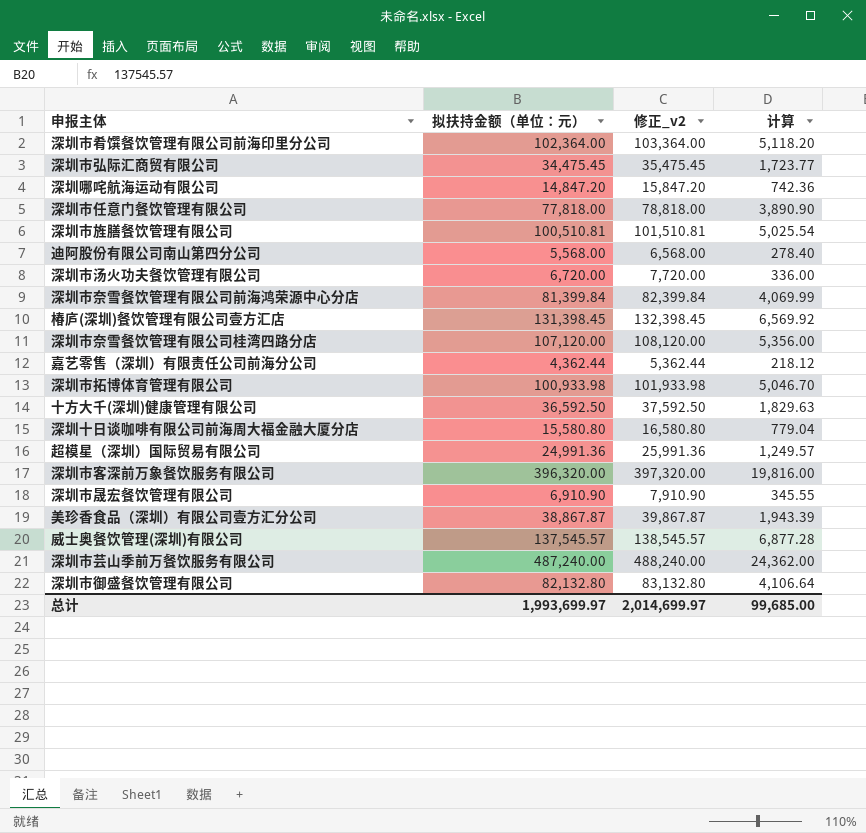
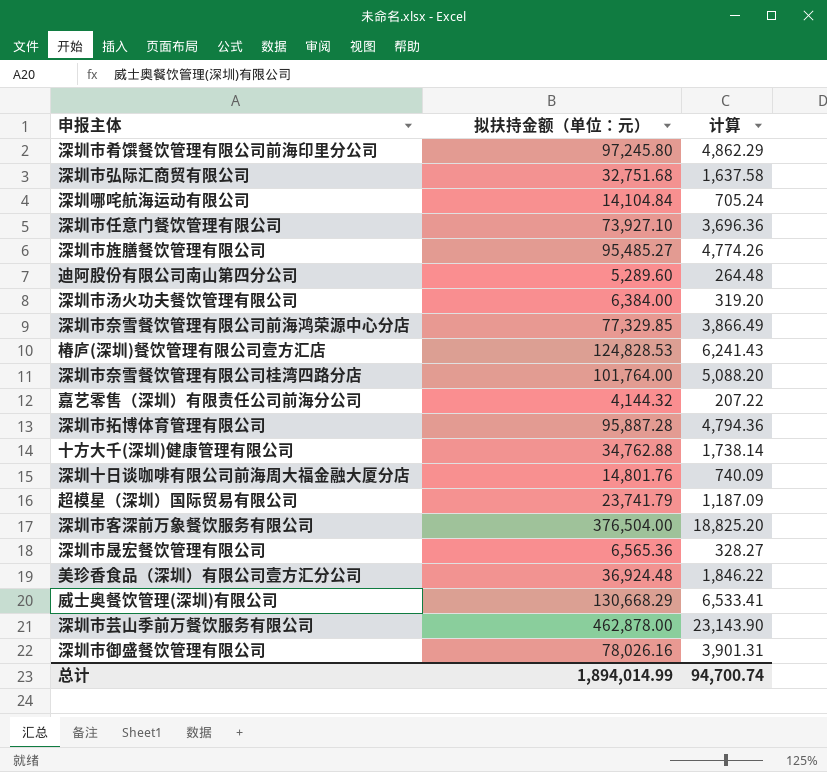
column 修正_v2 | formula: [拟扶持金额（单位：元）] + 1000 -> none
深圳市肴馔餐饮管理有限公司前海印里分公司 | 拟扶持金额（单位：元）: 102,364.00 -> 97,245.80
深圳市肴馔餐饮管理有限公司前海印里分公司 | 计算: 5,118.20 -> 4,862.29
深圳市弘际汇商贸有限公司 | 拟扶持金额（单位：元）: 34,475.45 -> 32,751.68
深圳市弘际汇商贸有限公司 | 计算: 1,723.77 -> 1,637.58
深圳哪咤航海运动有限公司 | 拟扶持金额（单位：元）: 14,847.20 -> 14,104.84
深圳哪咤航海运动有限公司 | 计算: 742.36 -> 705.24
深圳市任意门餐饮管理有限公司 | 拟扶持金额（单位：元）: 77,818.00 -> 73,927.10
深圳市任意门餐饮管理有限公司 | 计算: 3,890.90 -> 3,696.36
深圳市旌膳餐饮管理有限公司 | 拟扶持金额（单位：元）: 100,510.81 -> 95,485.27
深圳市旌膳餐饮管理有限公司 | 计算: 5,025.54 -> 4,774.26
迪阿股份有限公司南山第四分公司 | 拟扶持金额（单位：元）: 5,568.00 -> 5,289.60
迪阿股份有限公司南山第四分公司 | 计算: 278.40 -> 264.48
深圳市汤火功夫餐饮管理有限公司 | 拟扶持金额（单位：元）: 6,720.00 -> 6,384.00
深圳市汤火功夫餐饮管理有限公司 | 计算: 336.00 -> 319.20
深圳市奈雪餐饮管理有限公司前海鸿荣源中心分店 | 拟扶持金额（单位：元）: 81,399.84 -> 77,329.85
深圳市奈雪餐饮管理有限公司前海鸿荣源中心分店 | 计算: 4,069.99 -> 3,866.49
椿庐(深圳)餐饮管理有限公司壹方汇店 | 拟扶持金额（单位：元）: 131,398.45 -> 124,828.53
椿庐(深圳)餐饮管理有限公司壹方汇店 | 计算: 6,569.92 -> 6,241.43
深圳市奈雪餐饮管理有限公司桂湾四路分店 | 拟扶持金额（单位：元）: 107,120.00 -> 101,764.00
深圳市奈雪餐饮管理有限公司桂湾四路分店 | 计算: 5,356.00 -> 5,088.20
嘉艺零售（深圳）有限责任公司前海分公司 | 拟扶持金额（单位：元）: 4,362.44 -> 4,144.32
嘉艺零售（深圳）有限责任公司前海分公司 | 计算: 218.12 -> 207.22
深圳市拓博体育管理有限公司 | 拟扶持金额（单位：元）: 100,933.98 -> 95,887.28
深圳市拓博体育管理有限公司 | 计算: 5,046.70 -> 4,794.36
十方大千(深圳)健康管理有限公司 | 拟扶持金额（单位：元）: 36,592.50 -> 34,762.88
十方大千(深圳)健康管理有限公司 | 计算: 1,829.63 -> 1,738.14
深圳十日谈咖啡有限公司前海周大福金融大厦分店 | 拟扶持金额（单位：元）: 15,580.80 -> 14,801.76
深圳十日谈咖啡有限公司前海周大福金融大厦分店 | 计算: 779.04 -> 740.09
超模星（深圳）国际贸易有限公司 | 拟扶持金额（单位：元）: 24,991.36 -> 23,741.79
超模星（深圳）国际贸易有限公司 | 计算: 1,249.57 -> 1,187.09
深圳市客深前万象餐饮服务有限公司 | 拟扶持金额（单位：元）: 396,320.00 -> 376,504.00
深圳市客深前万象餐饮服务有限公司 | 计算: 19,816.00 -> 18,825.20
深圳市晟宏餐饮管理有限公司 | 拟扶持金额（单位：元）: 6,910.90 -> 6,565.36
深圳市晟宏餐饮管理有限公司 | 计算: 345.55 -> 328.27
美珍香食品（深圳）有限公司壹方汇分公司 | 拟扶持金额（单位：元）: 38,867.87 -> 36,924.48
美珍香食品（深圳）有限公司壹方汇分公司 | 计算: 1,943.39 -> 1,846.22
威士奥餐饮管理(深圳)有限公司 | 拟扶持金额（单位：元）: 137,545.57 -> 130,668.29
威士奥餐饮管理(深圳)有限公司 | 计算: 6,877.28 -> 6,533.41
深圳市芸山季前万餐饮服务有限公司 | 拟扶持金额（单位：元）: 487,240.00 -> 462,878.00
深圳市芸山季前万餐饮服务有限公司 | 计算: 24,362.00 -> 23,143.90
深圳市御盛餐饮管理有限公司 | 拟扶持金额（单位：元）: 82,132.80 -> 78,026.16
深圳市御盛餐饮管理有限公司 | 计算: 4,106.64 -> 3,901.31
总计 | 拟扶持金额（单位：元）: 1,993,699.97 -> 1,894,014.99
总计 | 计算: 99,685.00 -> 94,700.74

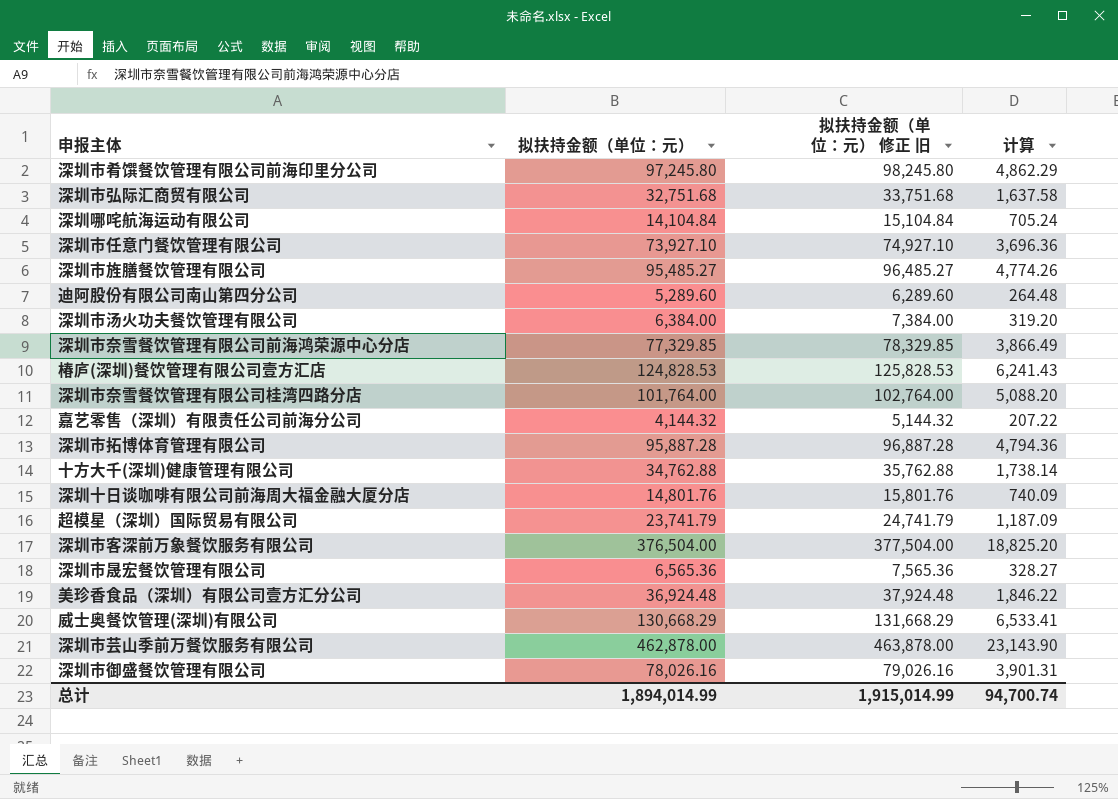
column 拟扶持金额（单位：元） 修正 旧 | formula: none -> [拟扶持金额（单位：元）] + 1000

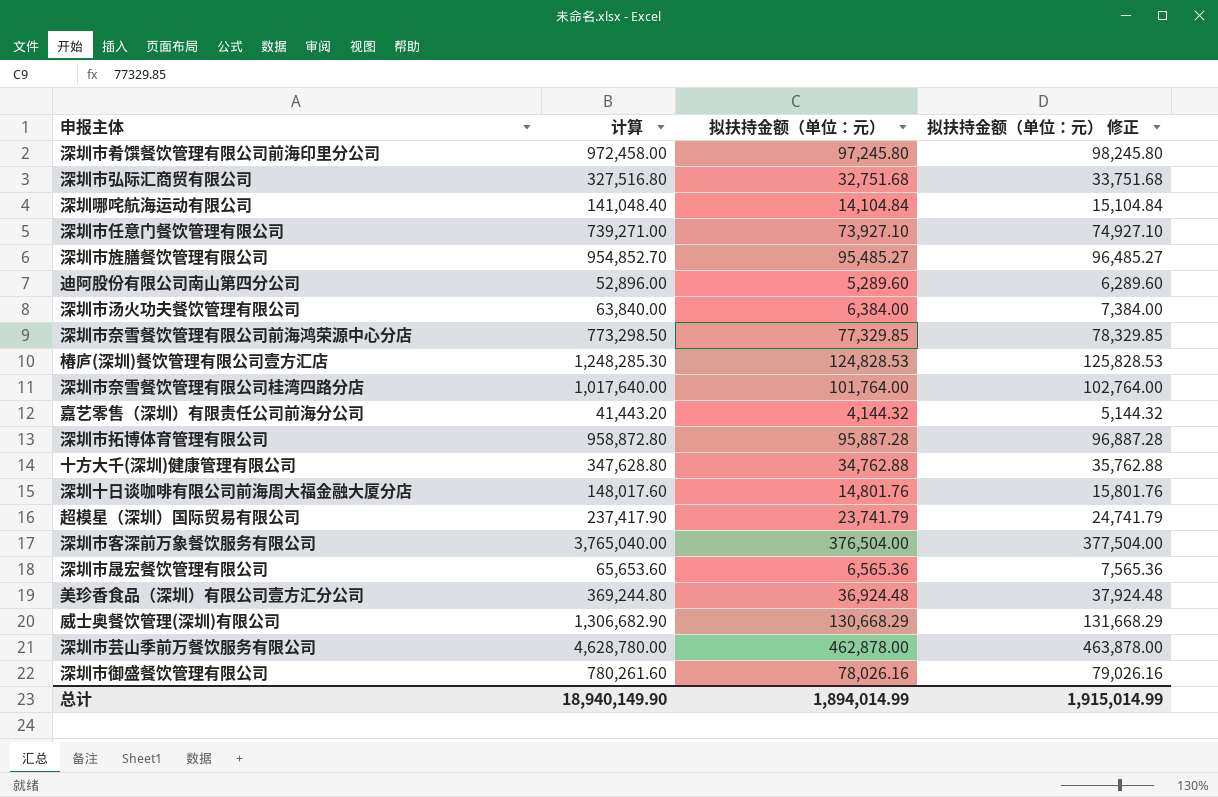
column 计算 | formula: [拟扶持金额（单位：元）] * 0.05 -> [拟扶持金额（单位：元）] * 10
column 计算 | position: 4 -> 2
column name: 拟扶持金额（单位：元） 修正 旧 -> 拟扶持金额（单位：元） 修正
总计 | 计算: 94,700.74 -> 18,940,149.90

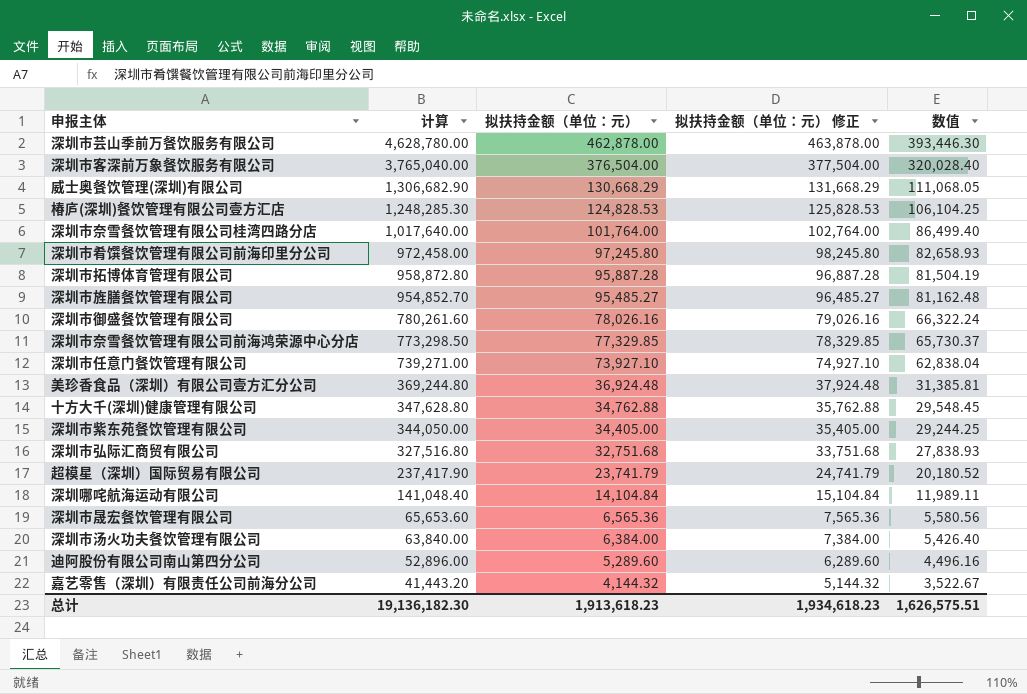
row order: none -> 计算 descending
column 数值 | formula: none -> [拟扶持金额（单位：元）] * 0.85
row 深圳十日谈咖啡有限公司前海周大福金融大厦分店: 148,017.60 | 14,801.76 | 15,801.76 -> none
row 深圳市紫东苑餐饮管理有限公司: none -> 344,050.00 | 34,405.00 | 35,405.00 | 29,244.25
总计 | 计算: 18,940,149.90 -> 19,136,182.30
总计 | 拟扶持金额（单位：元）: 1,894,014.99 -> 1,913,618.23
总计 | 拟扶持金额（单位：元） 修正: 1,915,014.99 -> 1,934,618.23

